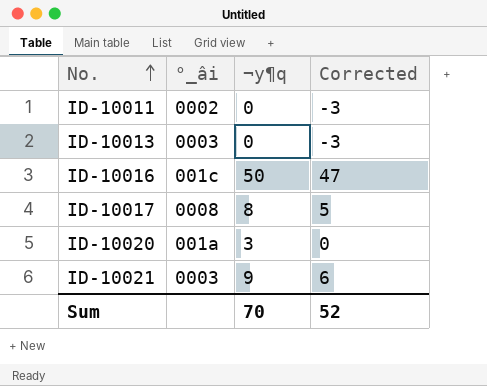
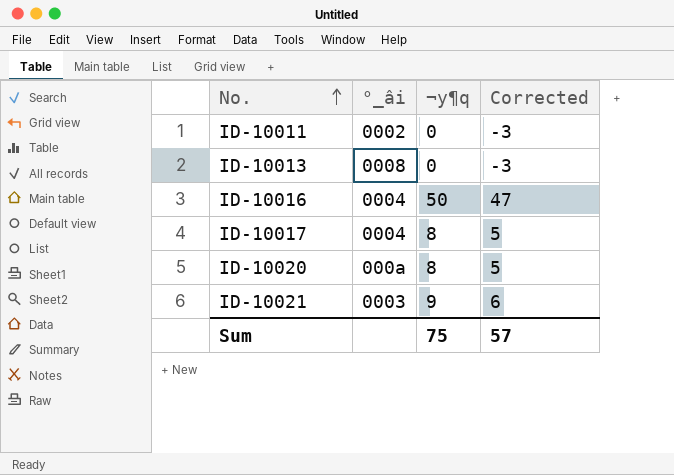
ID-10013 | °_âi: 0003 -> 0008
ID-10016 | °_âi: 001c -> 0004
ID-10017 | °_âi: 0008 -> 0004
ID-10020 | °_âi: 001a -> 000a
ID-10020 | ¬y¶q: 3 -> 8
ID-10020 | Corrected: 0 -> 5
Sum | ¬y¶q: 70 -> 75
Sum | Corrected: 52 -> 57

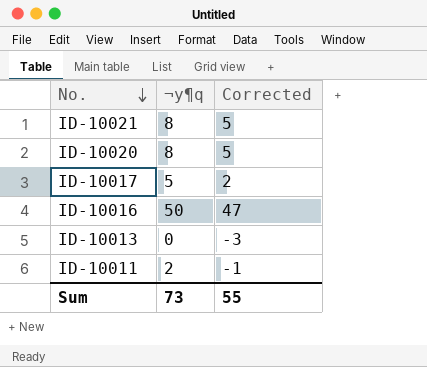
row order: No. ascending -> No. descending
column °_âi | position: 2 -> none
ID-10021 | ¬y¶q: 9 -> 8
ID-10021 | Corrected: 6 -> 5
ID-10017 | ¬y¶q: 8 -> 5
ID-10017 | Corrected: 5 -> 2
ID-10011 | ¬y¶q: 0 -> 2
ID-10011 | Corrected: -3 -> -1
Sum | ¬y¶q: 75 -> 73
Sum | Corrected: 57 -> 55

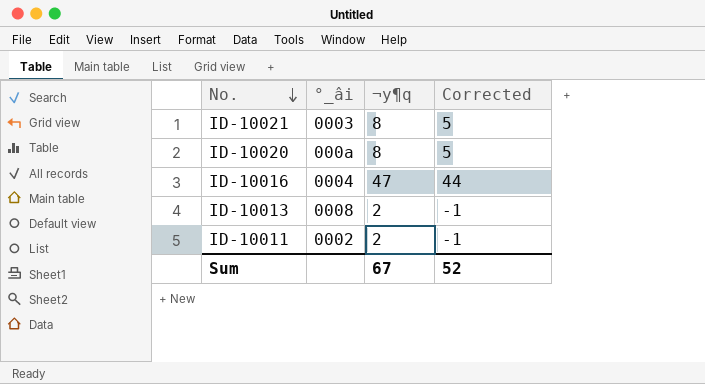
column °_âi | position: none -> 2
row ID-10017: 5 | 2 -> none
ID-10016 | ¬y¶q: 50 -> 47
ID-10016 | Corrected: 47 -> 44
ID-10013 | ¬y¶q: 0 -> 2
ID-10013 | Corrected: -3 -> -1
Sum | ¬y¶q: 73 -> 67
Sum | Corrected: 55 -> 52

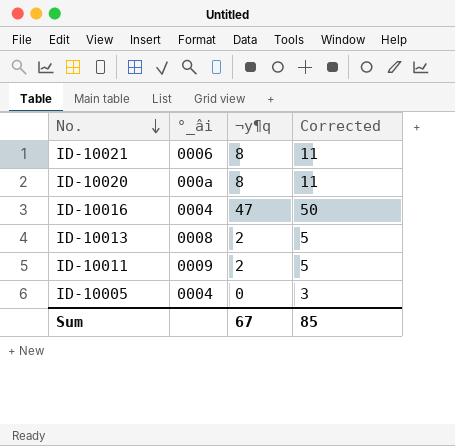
column Corrected | formula: [¬y¶q] - 3 -> [¬y¶q] + 3
ID-10021 | °_âi: 0003 -> 0006
ID-10011 | °_âi: 0002 -> 0009
row ID-10005: none -> 0004 | 0 | 3
Sum | Corrected: 52 -> 85

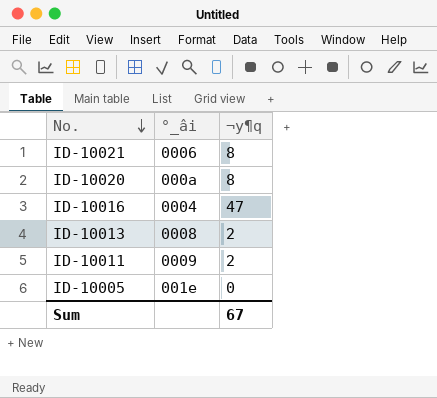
column Corrected | formula: [¬y¶q] + 3 -> none
ID-10005 | °_âi: 0004 -> 001e

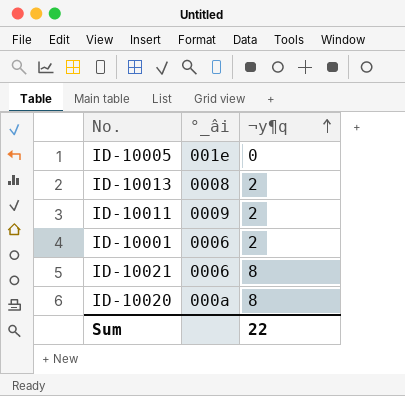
row order: No. descending -> ¬y¶q ascending
row ID-10016: 0004 | 47 -> none
row ID-10001: none -> 0006 | 2
Sum | ¬y¶q: 67 -> 22

